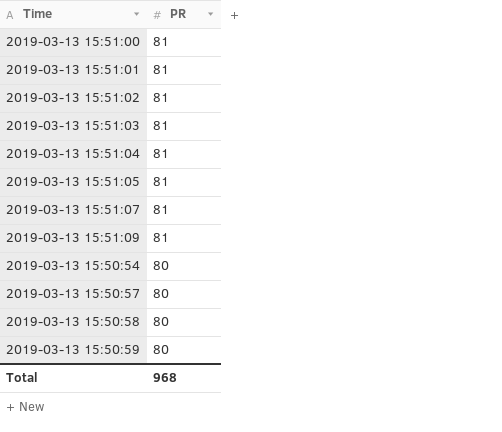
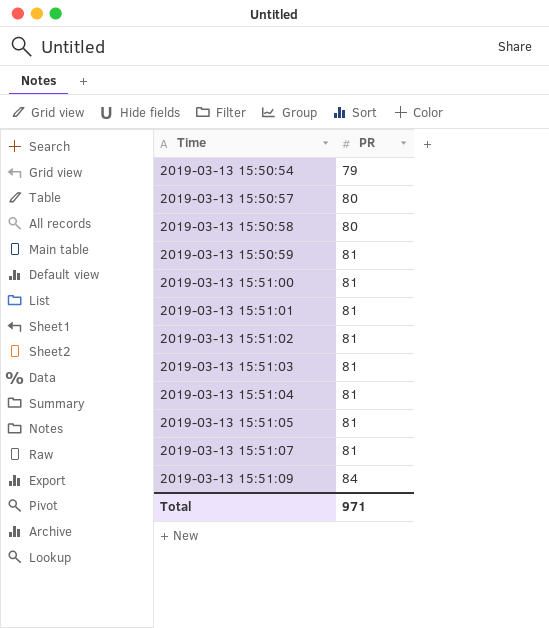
row order: PR descending -> Time ascending
2019-03-13 15:50:54 | PR: 80 -> 79
2019-03-13 15:50:59 | PR: 80 -> 81
2019-03-13 15:51:09 | PR: 81 -> 84
Total | PR: 968 -> 971

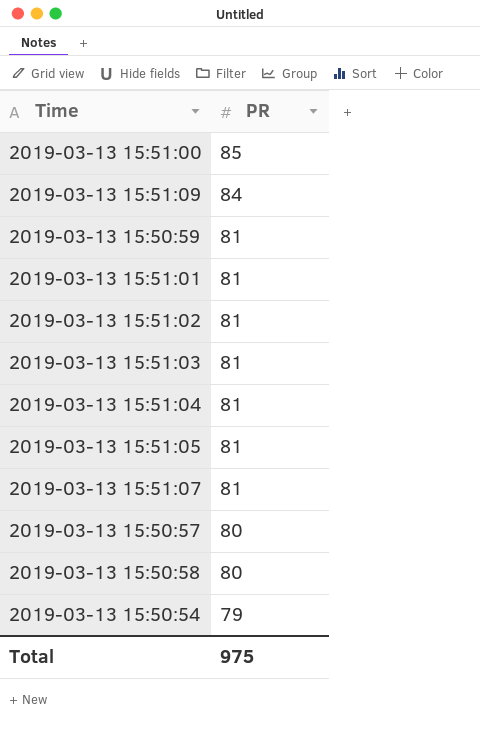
row order: Time ascending -> PR descending
2019-03-13 15:51:00 | PR: 81 -> 85
Total | PR: 971 -> 975

